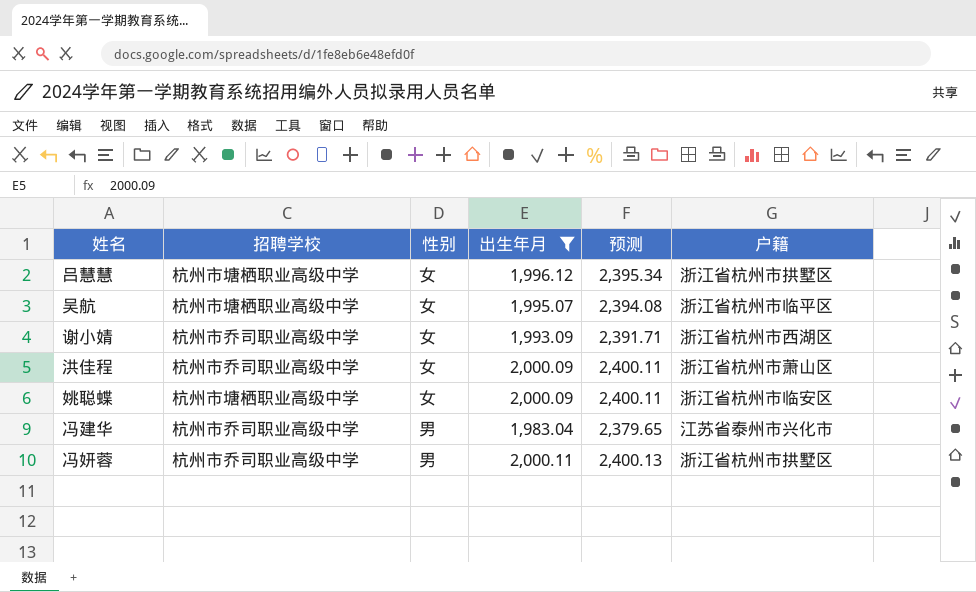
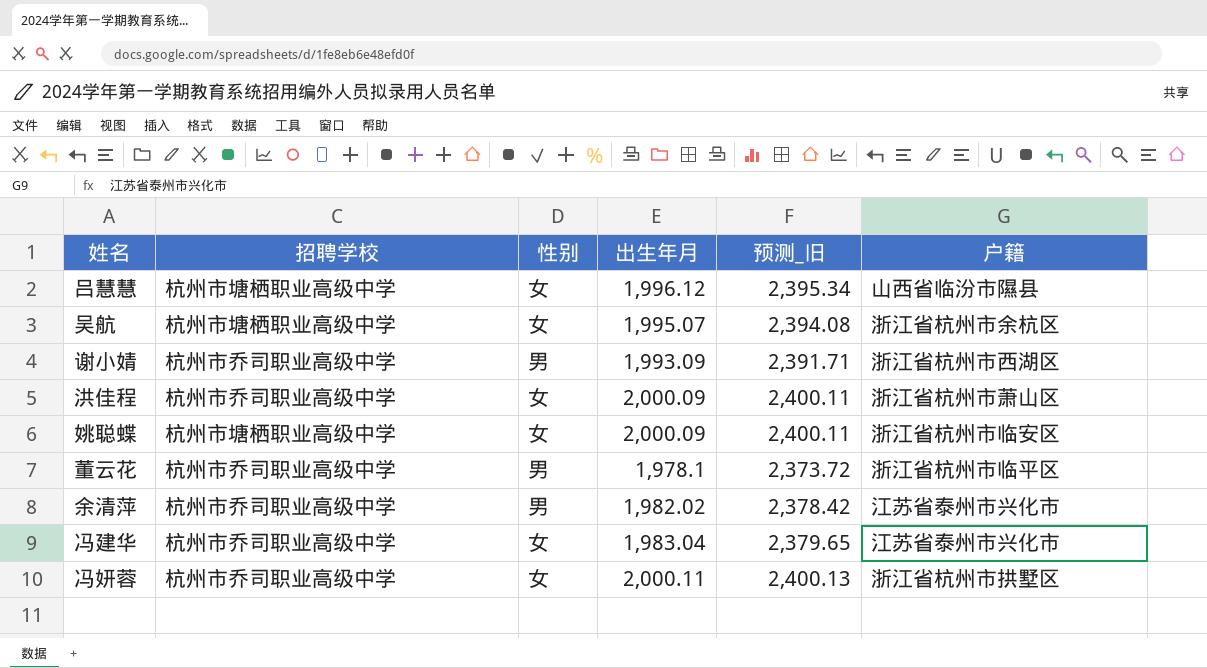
filter: 出生年月 >= 1,983.04 -> none
column name: 预测 -> 预测_旧
吕慧慧 | 户籍: 浙江省杭州市拱墅区 -> 山西省临汾市隰县
吴航 | 户籍: 浙江省杭州市临平区 -> 浙江省杭州市余杭区
谢小婧 | 性别: 女 -> 男
冯建华 | 性别: 男 -> 女
冯妍蓉 | 性别: 男 -> 女

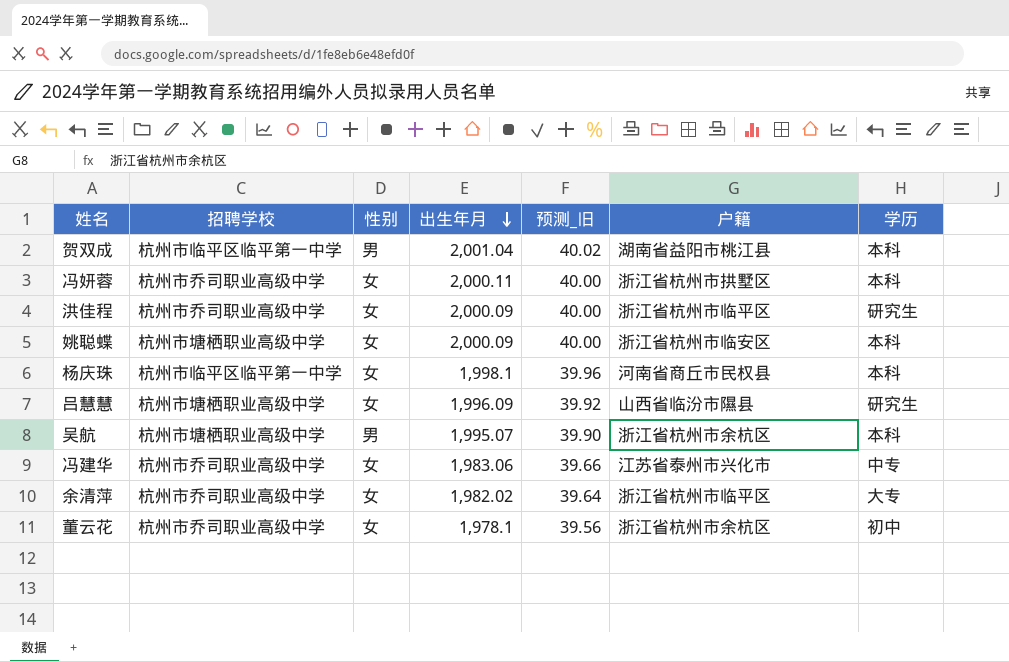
row order: none -> 出生年月 descending
column 预测_旧 | formula: [出生年月] * 1.2 -> [出生年月] * 0.02
column 学历 | position: none -> 7
row 谢小婧: 杭州市乔司职业高级中学 | 男 | 1,993.09 | 2,391.71 | 浙江省杭州市西湖区 -> none
row 贺双成: none -> 杭州市临平区临平第一中学 | 男 | 2,001.04 | 40.02 | 湖南省益阳市桃江县 | 本科
洪佳程 | 户籍: 浙江省杭州市萧山区 -> 浙江省杭州市临平区
row 杨庆珠: none -> 杭州市临平区临平第一中学 | 女 | 1,998.1 | 39.96 | 河南省商丘市民权县 | 本科
吕慧慧 | 出生年月: 1,996.12 -> 1,996.09
吴航 | 性别: 女 -> 男
冯建华 | 出生年月: 1,983.04 -> 1,983.06
余清萍 | 性别: 男 -> 女
余清萍 | 户籍: 江苏省泰州市兴化市 -> 浙江省杭州市临平区
董云花 | 性别: 男 -> 女
董云花 | 户籍: 浙江省杭州市临平区 -> 浙江省杭州市余杭区

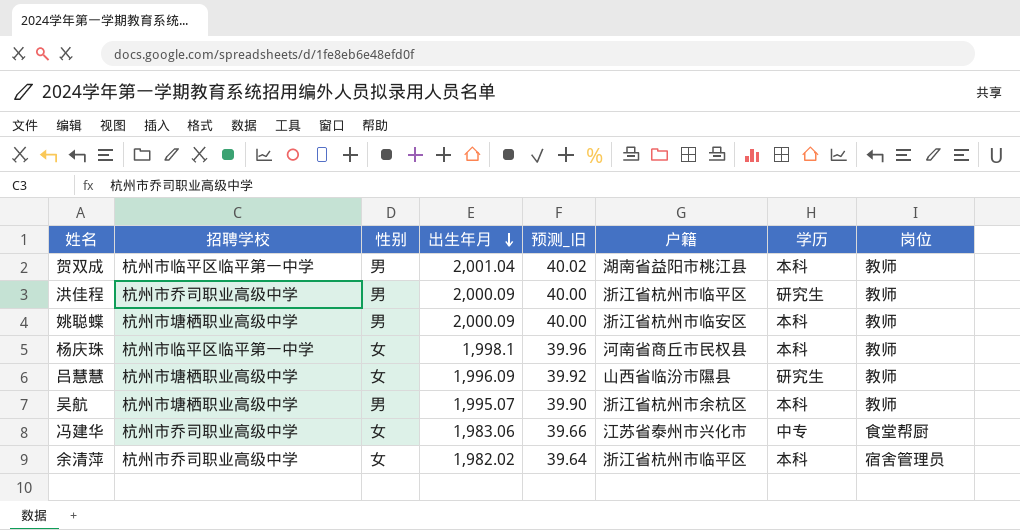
column 岗位 | position: none -> 8
row 冯妍蓉: 杭州市乔司职业高级中学 | 女 | 2,000.11 | 40.00 | 浙江省杭州市拱墅区 | 本科 -> none
row 董云花: 杭州市乔司职业高级中学 | 女 | 1,978.1 | 39.56 | 浙江省杭州市余杭区 | 初中 -> none
洪佳程 | 性别: 女 -> 男
姚聪蝶 | 性别: 女 -> 男
余清萍 | 学历: 大专 -> 本科

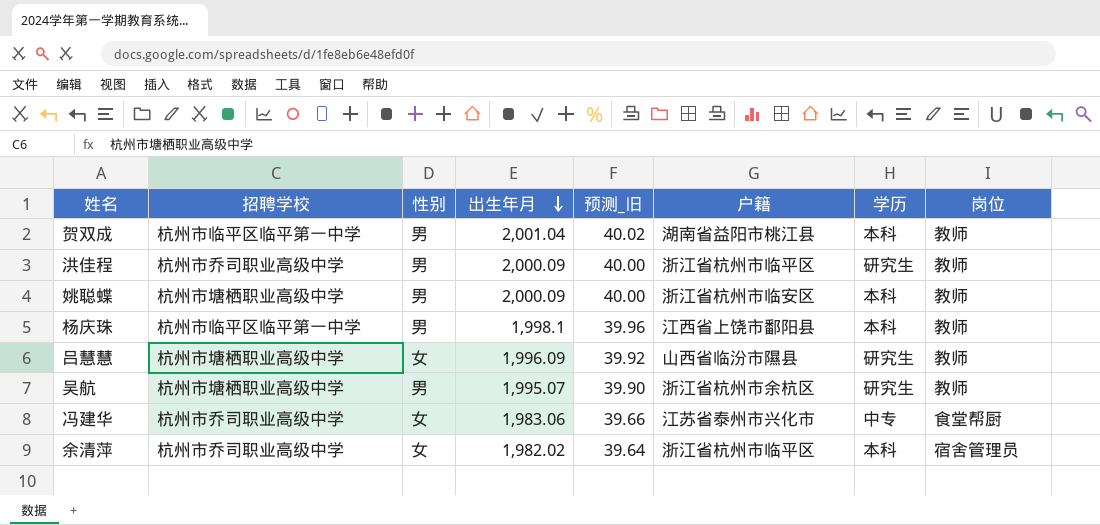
杨庆珠 | 性别: 女 -> 男
杨庆珠 | 户籍: 河南省商丘市民权县 -> 江西省上饶市鄱阳县
吴航 | 学历: 本科 -> 研究生

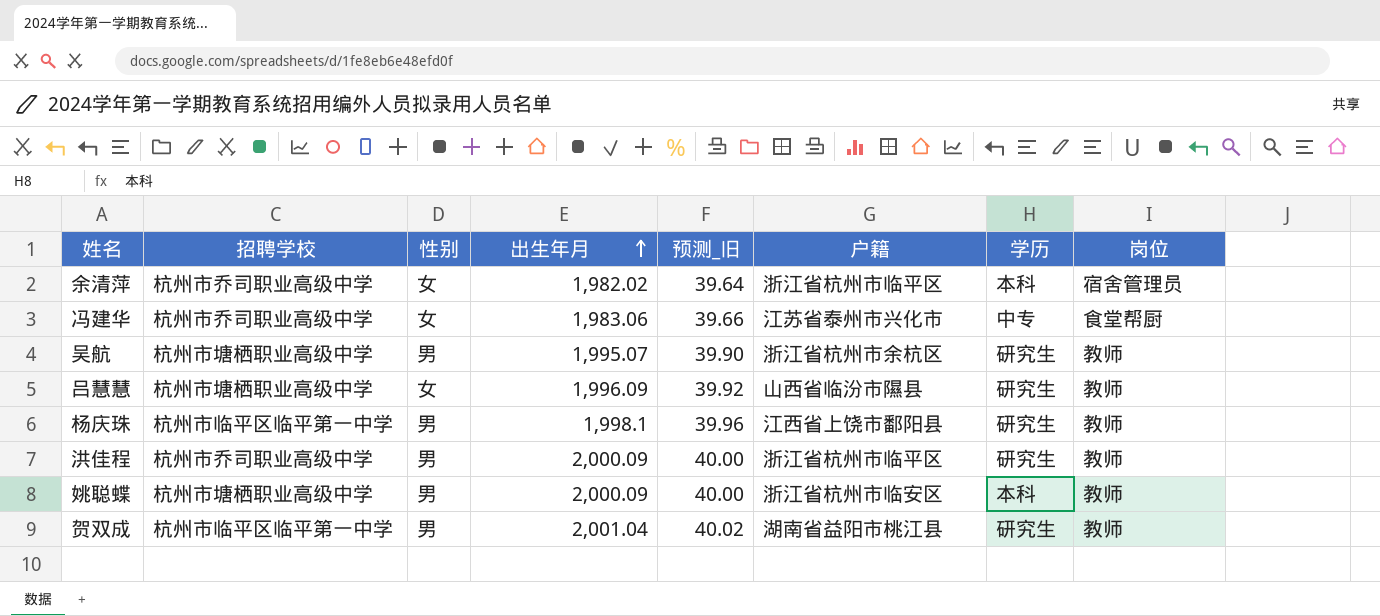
row order: 出生年月 descending -> 出生年月 ascending
杨庆珠 | 学历: 本科 -> 研究生
贺双成 | 学历: 本科 -> 研究生

